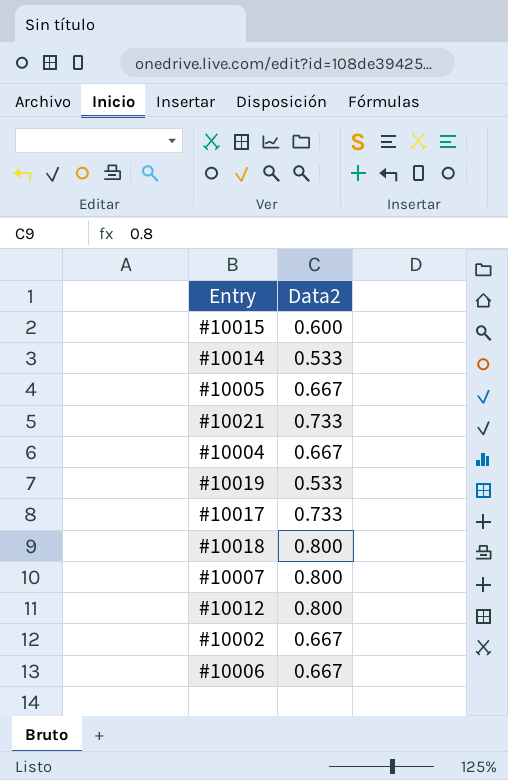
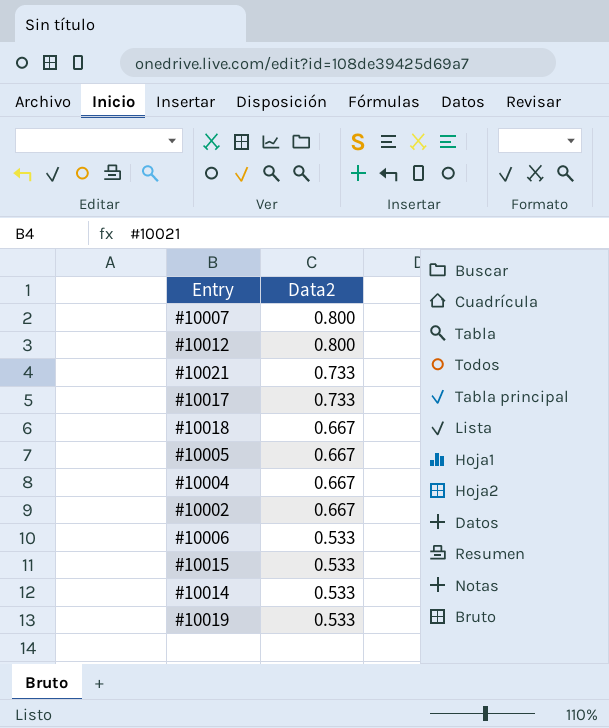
row order: none -> Data2 descending
#10018 | Data2: 0.800 -> 0.667
#10006 | Data2: 0.667 -> 0.533
#10015 | Data2: 0.600 -> 0.533

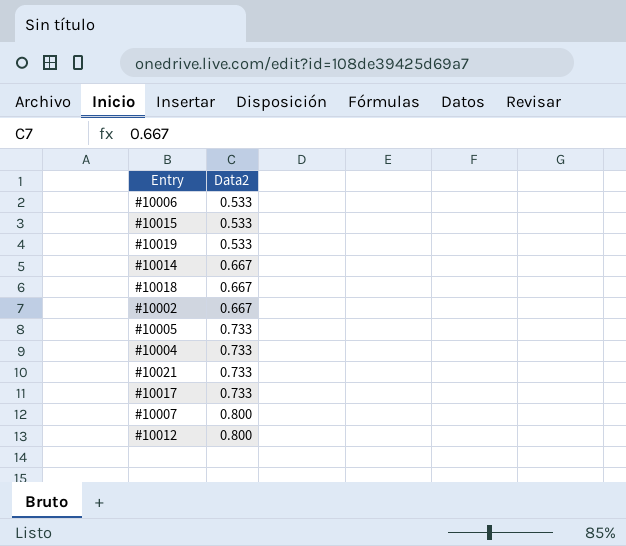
row order: Data2 descending -> Data2 ascending
#10014 | Data2: 0.533 -> 0.667
#10005 | Data2: 0.667 -> 0.733
#10004 | Data2: 0.667 -> 0.733

